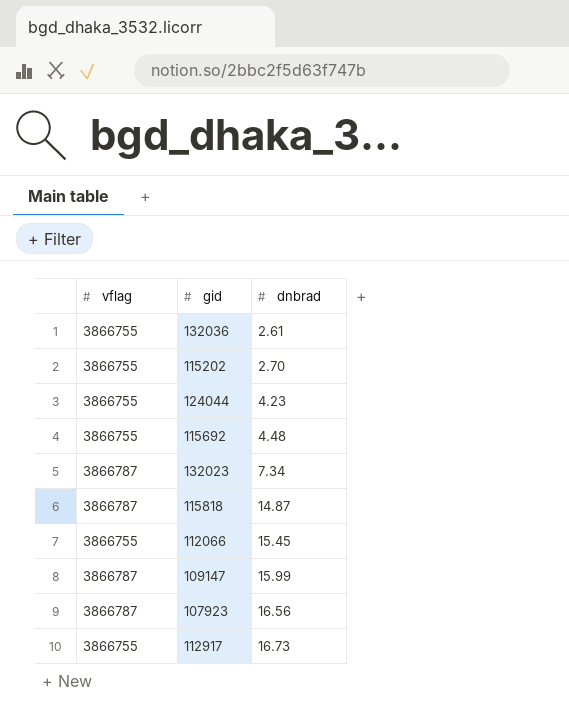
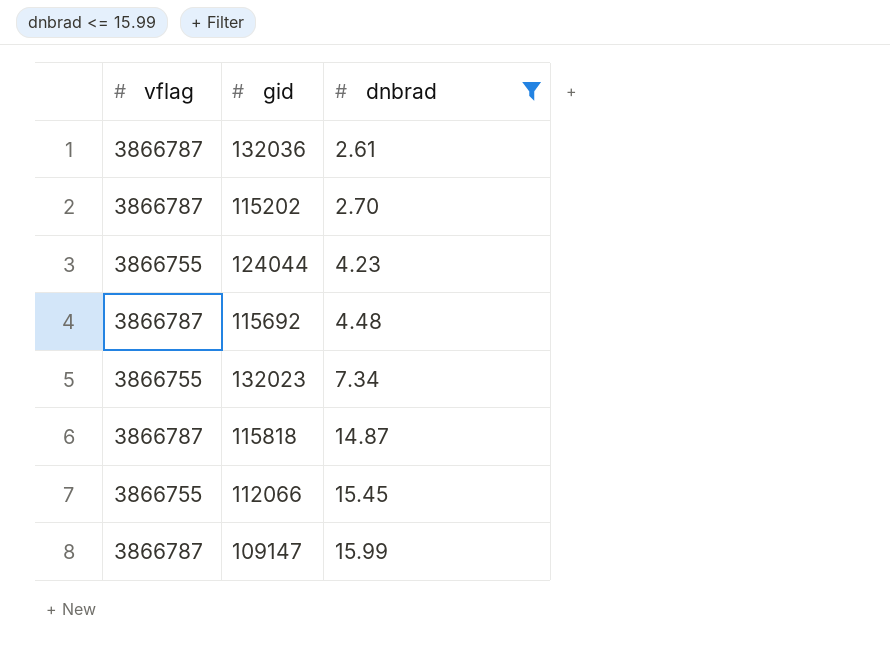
filter: none -> dnbrad <= 15.99
132036 | vflag: 3866755 -> 3866787
115202 | vflag: 3866755 -> 3866787
115692 | vflag: 3866755 -> 3866787
132023 | vflag: 3866787 -> 3866755

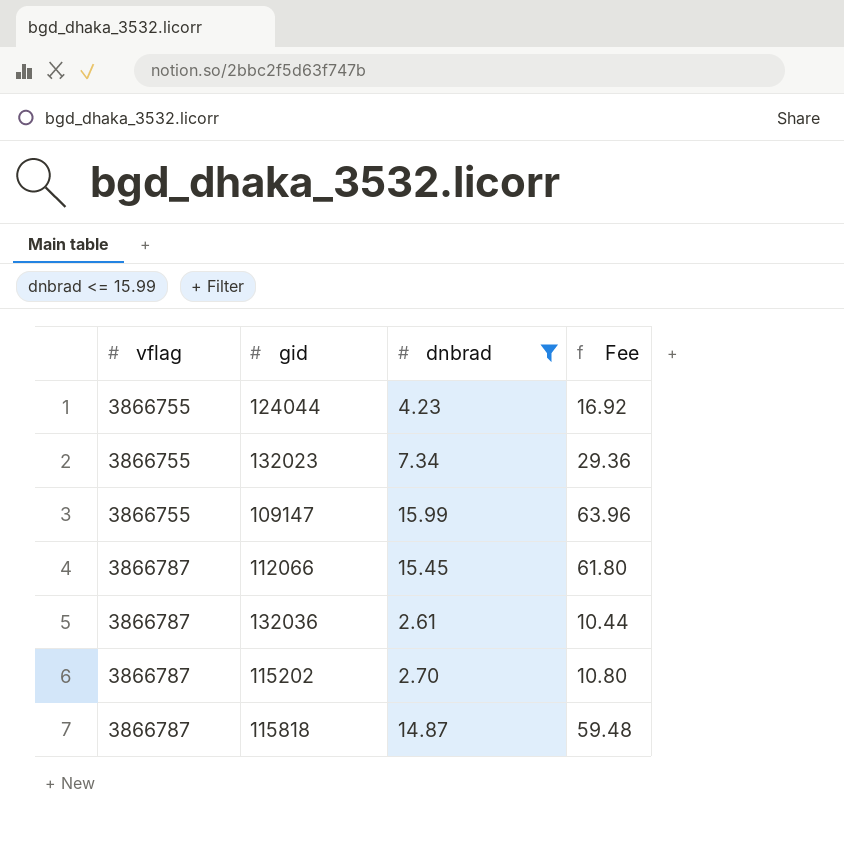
row order: dnbrad ascending -> vflag ascending
column Fee | formula: none -> [dnbrad] * 4
row 115692: 3866787 | 4.48 -> none
109147 | vflag: 3866787 -> 3866755
112066 | vflag: 3866755 -> 3866787

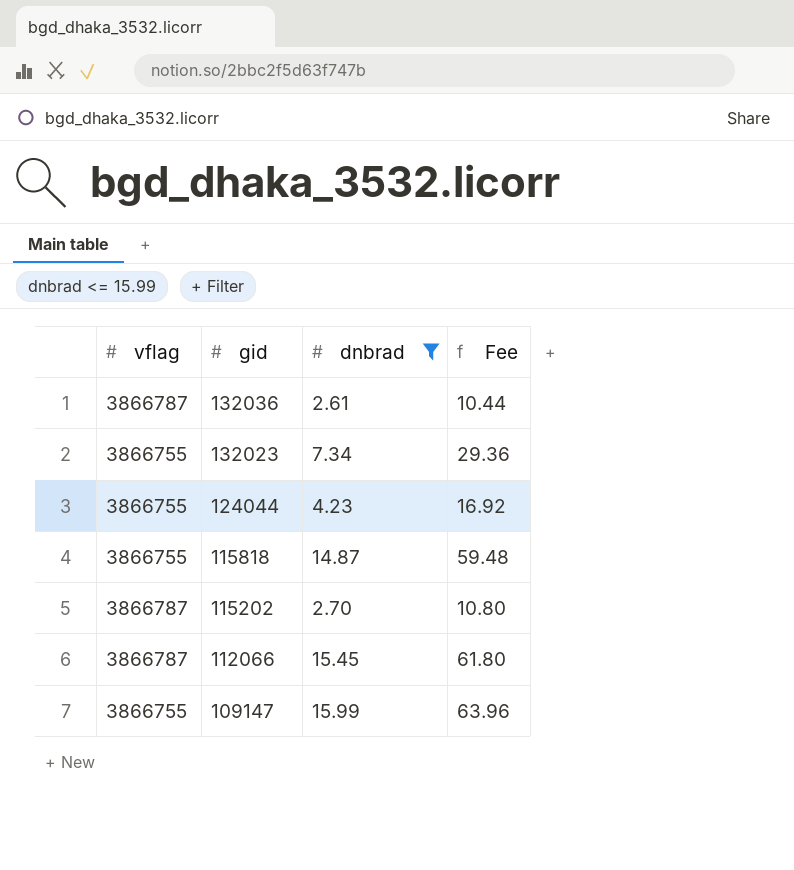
row order: vflag ascending -> gid descending
115818 | vflag: 3866787 -> 3866755

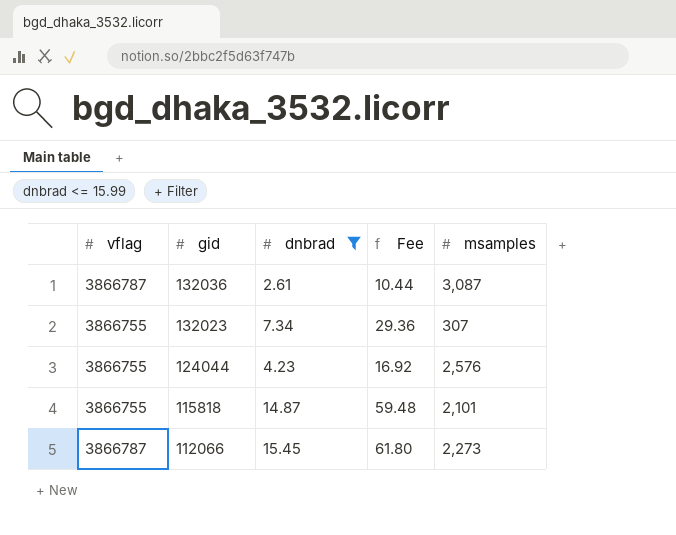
column msamples | position: none -> 5
row 115202: 3866787 | 2.70 | 10.80 -> none
row 109147: 3866755 | 15.99 | 63.96 -> none

